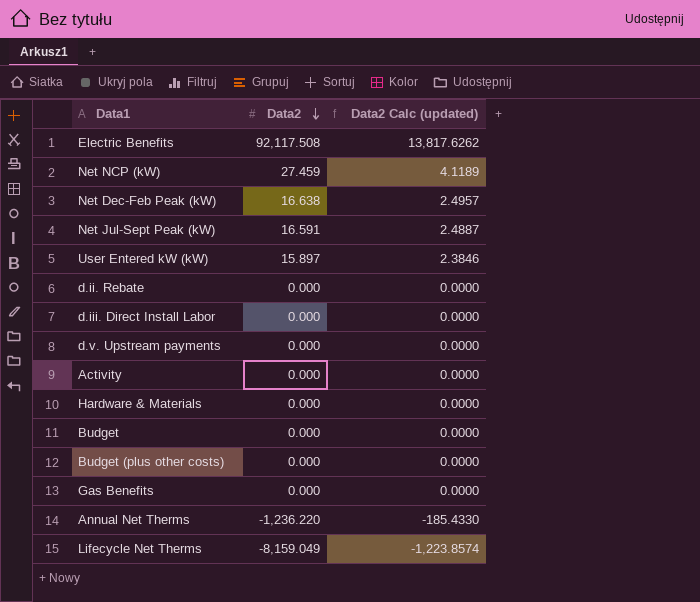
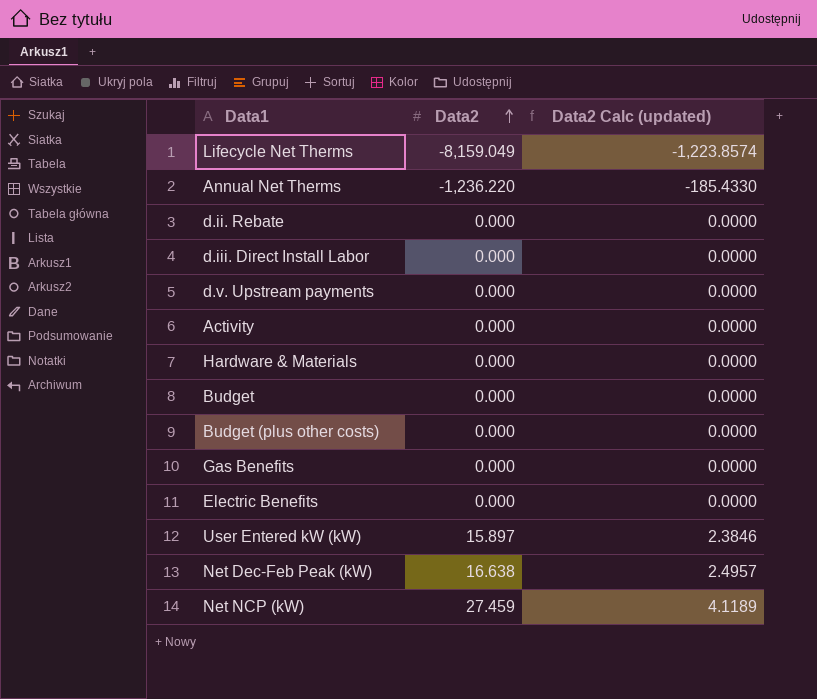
row order: Data2 descending -> Data2 ascending
row Net Jul-Sept Peak (kW): 16.591 | 2.4887 -> none
Electric Benefits | Data2: 92,117.508 -> 0.000
Electric Benefits | Data2 Calc (updated): 13,817.6262 -> 0.0000

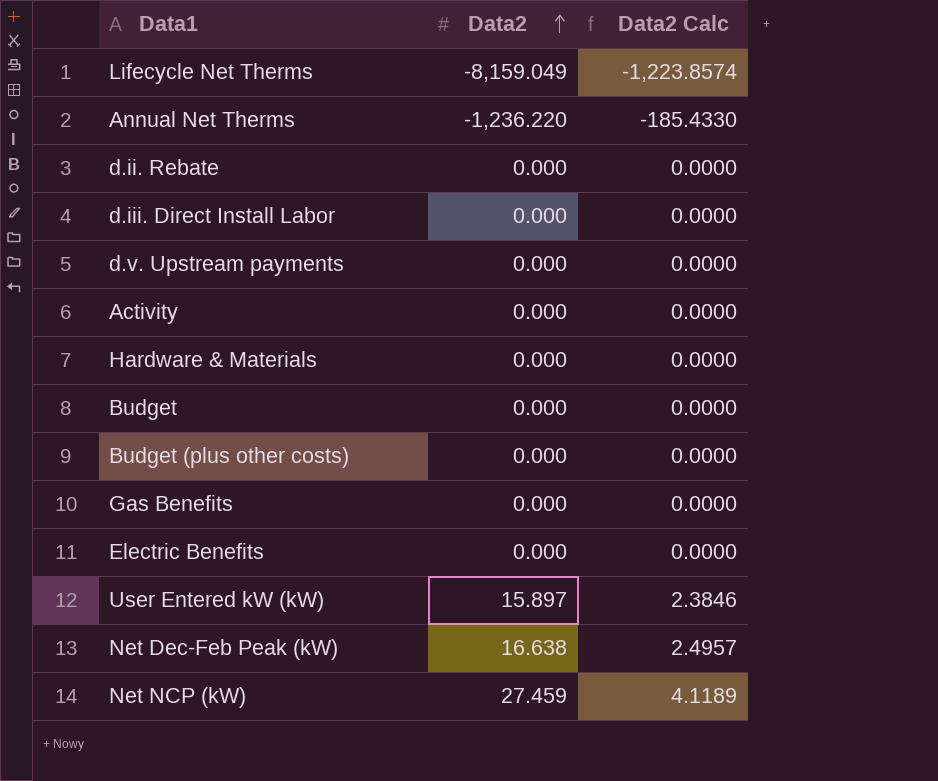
column name: Data2 Calc (updated) -> Data2 Calc

